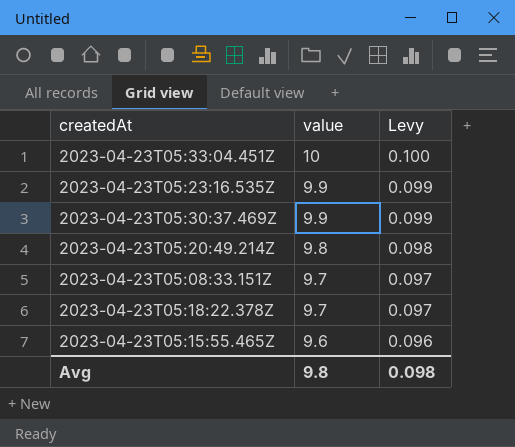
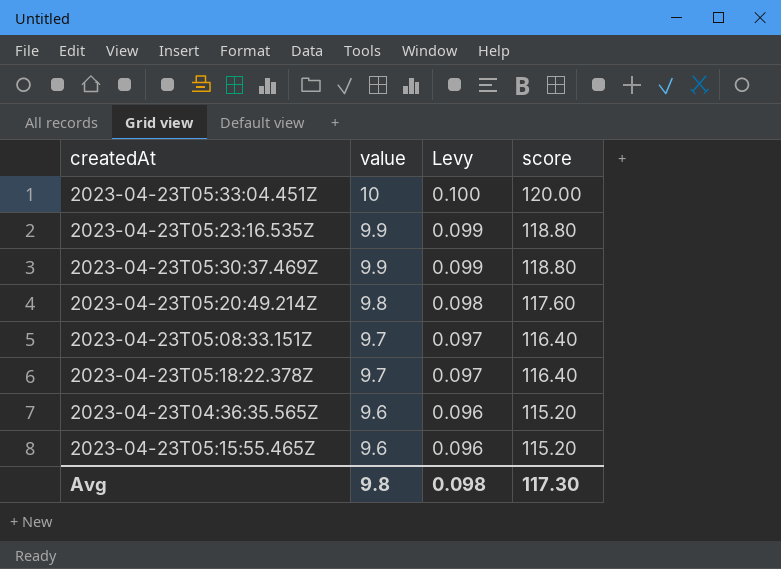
column score | formula: none -> [value] * 12
row 2023-04-23T04:36:35.565Z: none -> 9.6 | 0.096 | 115.20

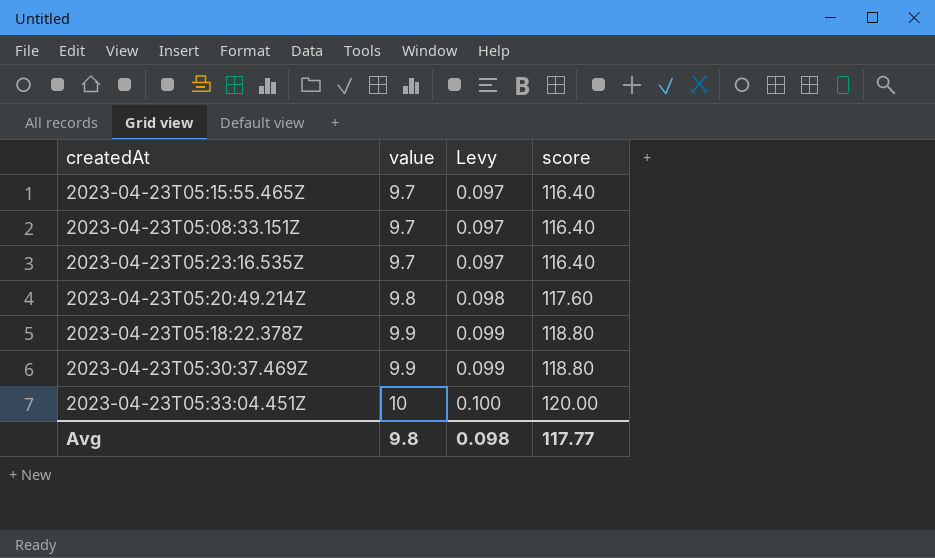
row order: value descending -> value ascending
row 2023-04-23T04:36:35.565Z: 9.6 | 0.096 | 115.20 -> none
2023-04-23T05:15:55.465Z | value: 9.6 -> 9.7
2023-04-23T05:15:55.465Z | Levy: 0.096 -> 0.097
2023-04-23T05:15:55.465Z | score: 115.20 -> 116.40
2023-04-23T05:23:16.535Z | value: 9.9 -> 9.7
2023-04-23T05:23:16.535Z | Levy: 0.099 -> 0.097
2023-04-23T05:23:16.535Z | score: 118.80 -> 116.40
2023-04-23T05:18:22.378Z | value: 9.7 -> 9.9
2023-04-23T05:18:22.378Z | Levy: 0.097 -> 0.099
2023-04-23T05:18:22.378Z | score: 116.40 -> 118.80
Avg | score: 117.30 -> 117.77

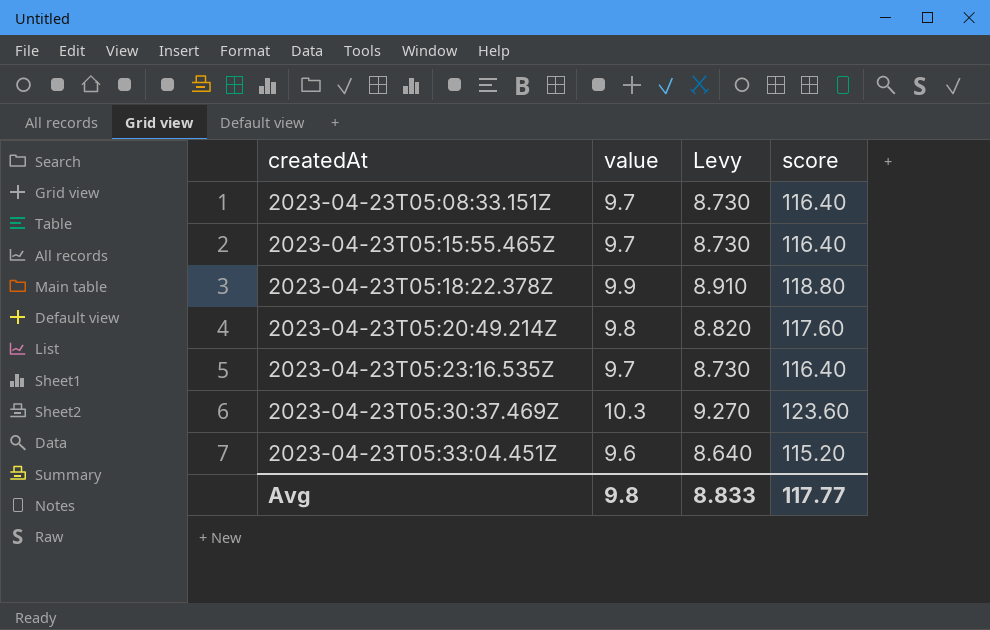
row order: value ascending -> createdAt ascending
column Levy | formula: [value] * 0.01 -> [value] * 0.9
2023-04-23T05:30:37.469Z | value: 9.9 -> 10.3
2023-04-23T05:30:37.469Z | score: 118.80 -> 123.60
2023-04-23T05:33:04.451Z | value: 10 -> 9.6
2023-04-23T05:33:04.451Z | score: 120.00 -> 115.20
Avg | Levy: 0.098 -> 8.833

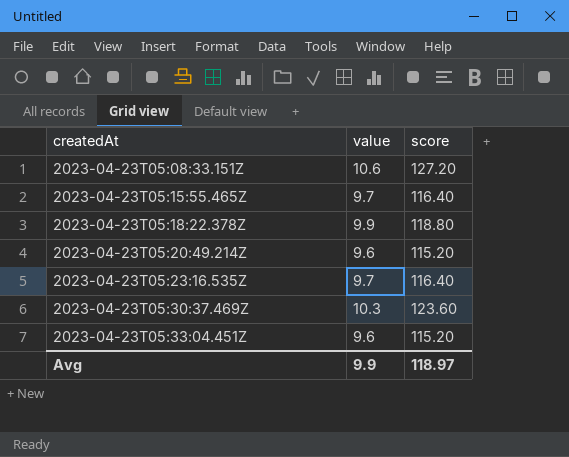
column Levy | formula: [value] * 0.9 -> none
2023-04-23T05:08:33.151Z | value: 9.7 -> 10.6
2023-04-23T05:08:33.151Z | score: 116.40 -> 127.20
2023-04-23T05:20:49.214Z | value: 9.8 -> 9.6
2023-04-23T05:20:49.214Z | score: 117.60 -> 115.20
Avg | value: 9.8 -> 9.9
Avg | score: 117.77 -> 118.97

